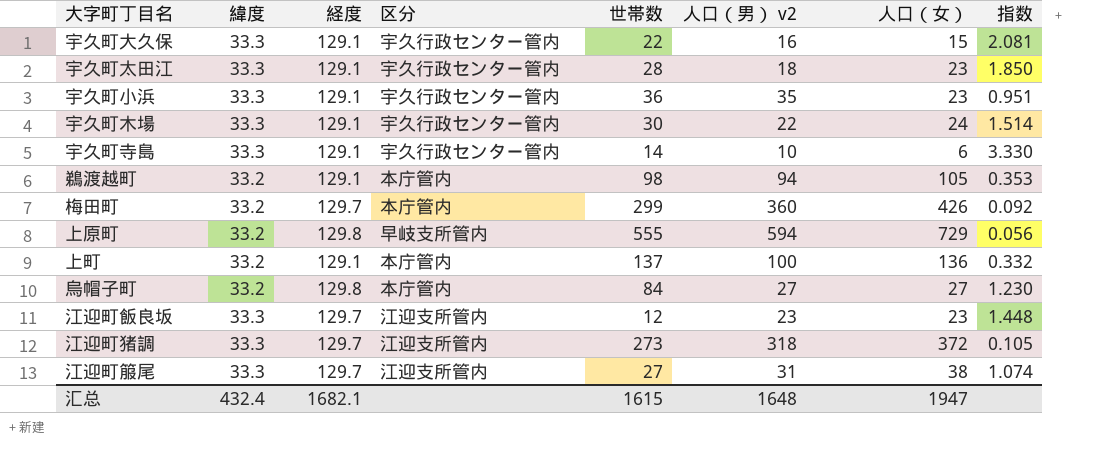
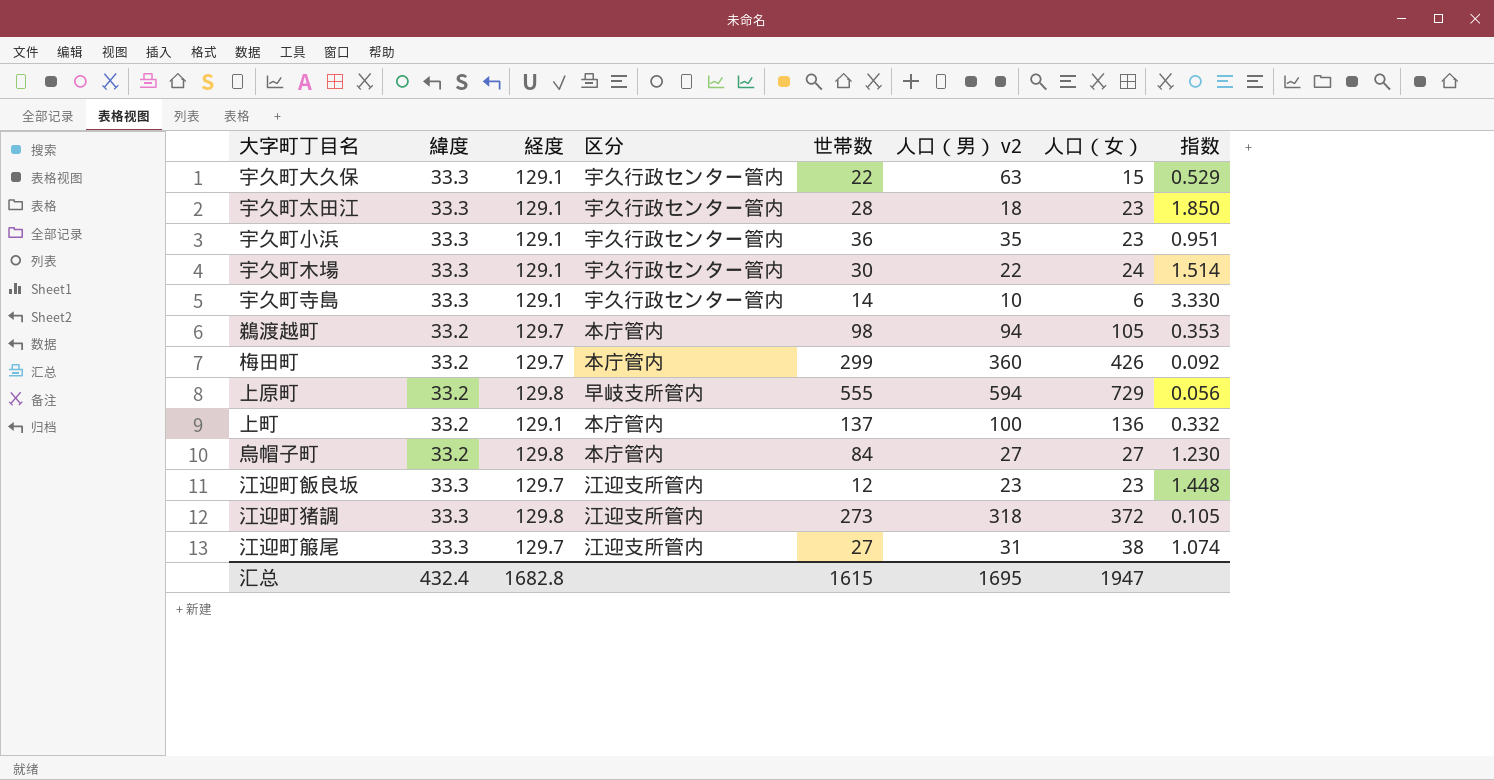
宇久町大久保 | 人口（男） v2: 16 -> 63
宇久町大久保 | 指数: 2.081 -> 0.529
鵜渡越町 | 経度: 129.1 -> 129.7
江迎町猪調 | 経度: 129.7 -> 129.8
汇总 | 経度: 1682.1 -> 1682.8
汇总 | 人口（男） v2: 1648 -> 1695

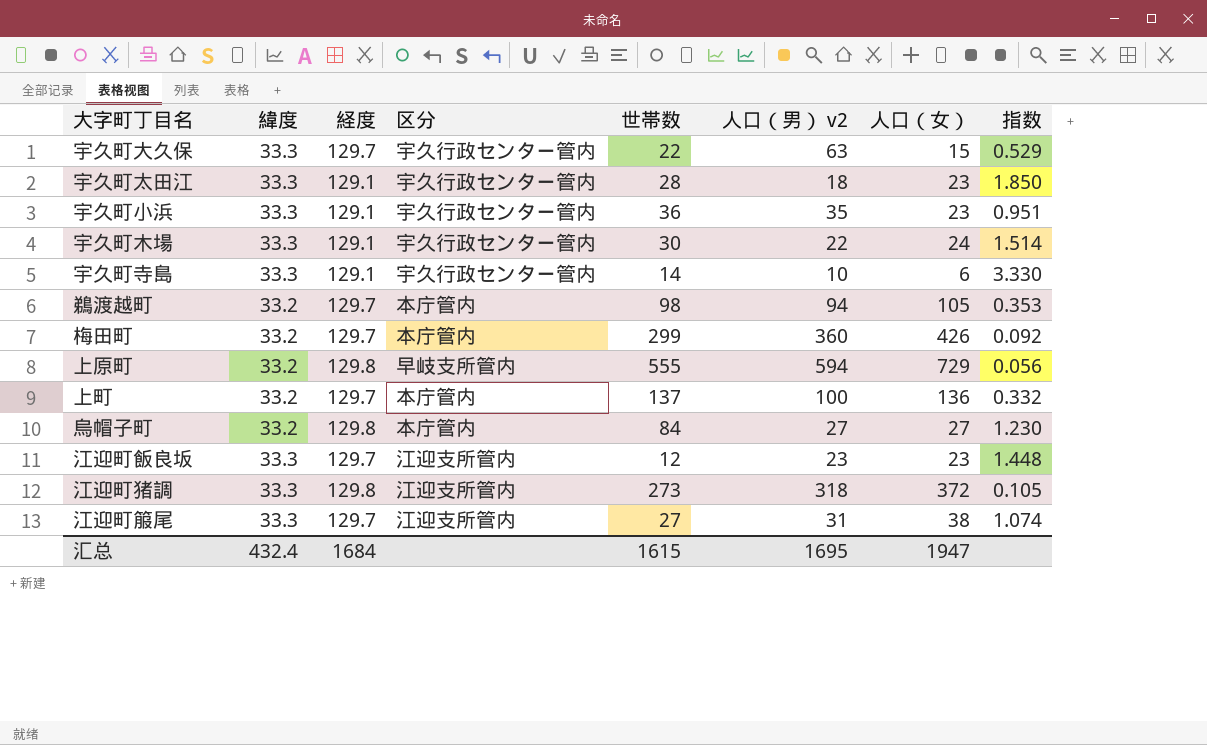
宇久町大久保 | 経度: 129.1 -> 129.7
上町 | 経度: 129.1 -> 129.7
汇总 | 経度: 1682.8 -> 1684

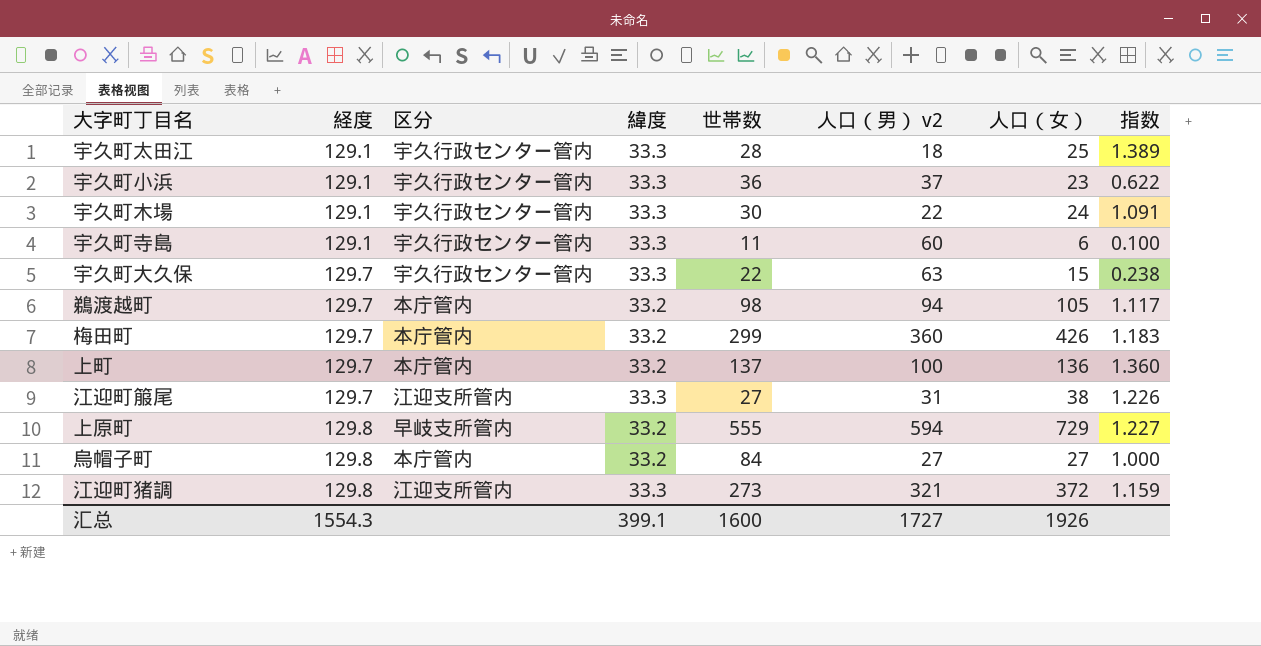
row order: none -> 経度 ascending
column 緯度 | position: 2 -> 4
column 指数 | formula: [緯度] / [人口（男） v2] -> [人口（女）] / [人口（男） v2]
row 江迎町飯良坂: 33.3 | 129.7 | 江迎支所管内 | 12 | 23 | 23 | 1.448 -> none
宇久町太田江 | 人口（女）: 23 -> 25
宇久町小浜 | 人口（男） v2: 35 -> 37
宇久町寺島 | 世帯数: 14 -> 11
宇久町寺島 | 人口（男） v2: 10 -> 60
江迎町猪調 | 人口（男） v2: 318 -> 321
汇总 | 経度: 1684 -> 1554.3
汇总 | 緯度: 432.4 -> 399.1
汇总 | 世帯数: 1615 -> 1600
汇总 | 人口（男） v2: 1695 -> 1727
汇总 | 人口（女）: 1947 -> 1926

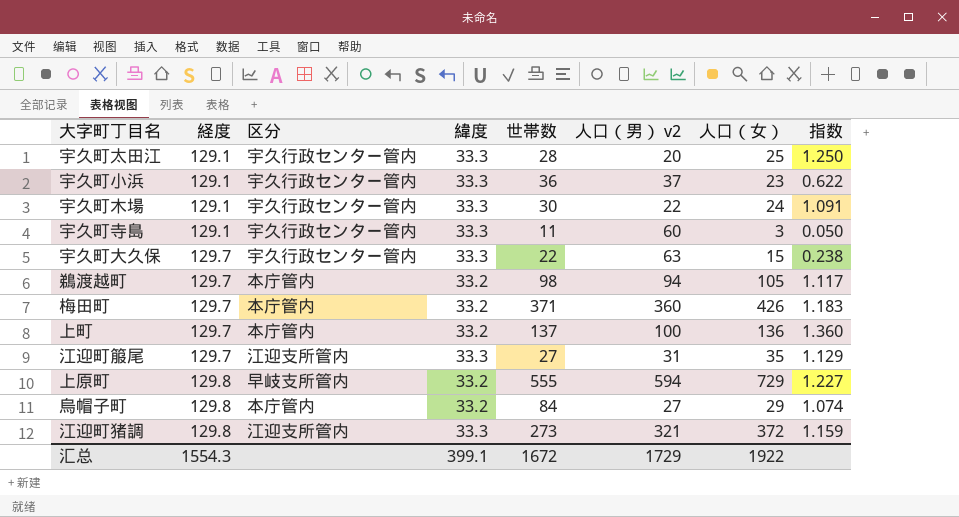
宇久町太田江 | 人口（男） v2: 18 -> 20
宇久町太田江 | 指数: 1.389 -> 1.250
宇久町寺島 | 人口（女）: 6 -> 3
宇久町寺島 | 指数: 0.100 -> 0.050
梅田町 | 世帯数: 299 -> 371
江迎町箙尾 | 人口（女）: 38 -> 35
江迎町箙尾 | 指数: 1.226 -> 1.129
烏帽子町 | 人口（女）: 27 -> 29
烏帽子町 | 指数: 1.000 -> 1.074
汇总 | 世帯数: 1600 -> 1672
汇总 | 人口（男） v2: 1727 -> 1729
汇总 | 人口（女）: 1926 -> 1922

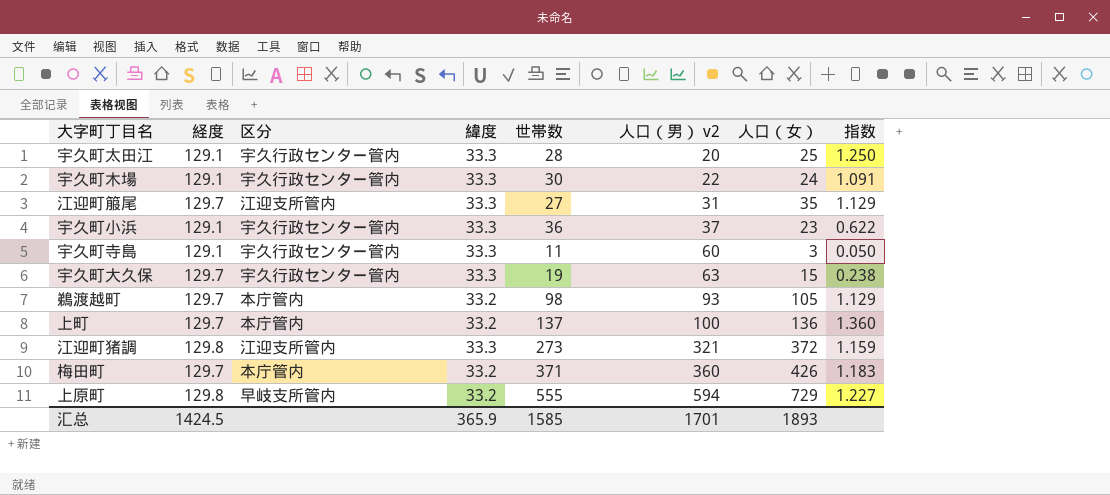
row order: 経度 ascending -> 人口（男） v2 ascending
row 烏帽子町: 129.8 | 本庁管内 | 33.2 | 84 | 27 | 29 | 1.074 -> none
宇久町大久保 | 世帯数: 22 -> 19
鵜渡越町 | 人口（男） v2: 94 -> 93
鵜渡越町 | 指数: 1.117 -> 1.129
汇总 | 経度: 1554.3 -> 1424.5
汇总 | 緯度: 399.1 -> 365.9
汇总 | 世帯数: 1672 -> 1585
汇总 | 人口（男） v2: 1729 -> 1701
汇总 | 人口（女）: 1922 -> 1893

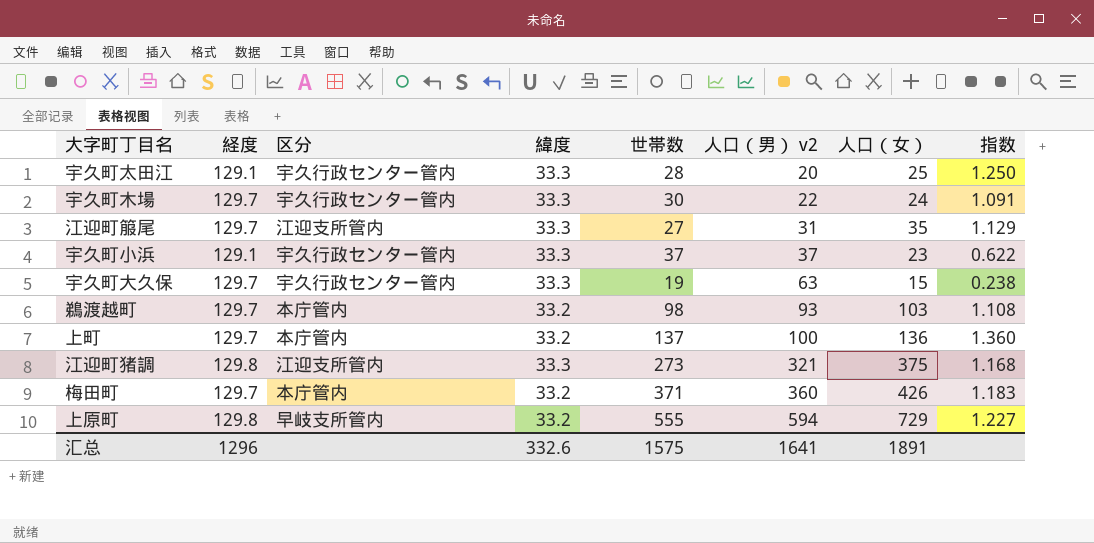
row 宇久町寺島: 129.1 | 宇久行政センター管内 | 33.3 | 11 | 60 | 3 | 0.050 -> none
宇久町木場 | 経度: 129.1 -> 129.7
宇久町小浜 | 世帯数: 36 -> 37
鵜渡越町 | 人口（女）: 105 -> 103
鵜渡越町 | 指数: 1.129 -> 1.108
江迎町猪調 | 人口（女）: 372 -> 375
江迎町猪調 | 指数: 1.159 -> 1.168
汇总 | 経度: 1424.5 -> 1296
汇总 | 緯度: 365.9 -> 332.6
汇总 | 世帯数: 1585 -> 1575
汇总 | 人口（男） v2: 1701 -> 1641
汇总 | 人口（女）: 1893 -> 1891

